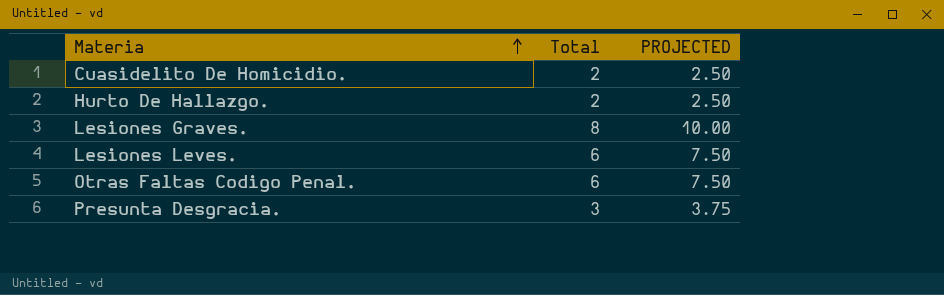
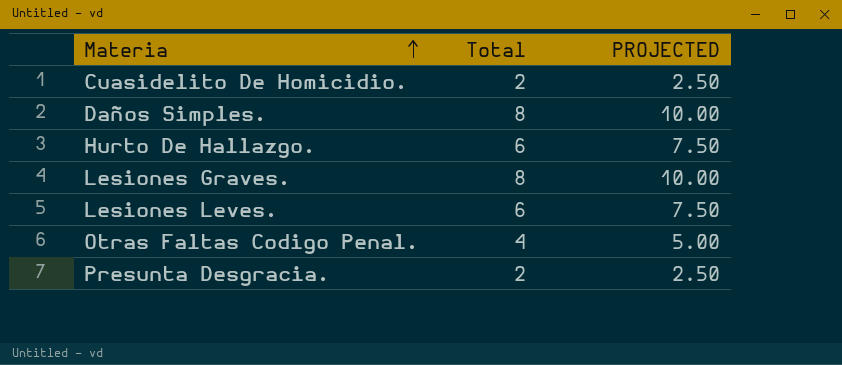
row Daños Simples.: none -> 8 | 10.00
Hurto De Hallazgo. | Total: 2 -> 6
Hurto De Hallazgo. | PROJECTED: 2.50 -> 7.50
Otras Faltas Codigo Penal. | Total: 6 -> 4
Otras Faltas Codigo Penal. | PROJECTED: 7.50 -> 5.00
Presunta Desgracia. | Total: 3 -> 2
Presunta Desgracia. | PROJECTED: 3.75 -> 2.50

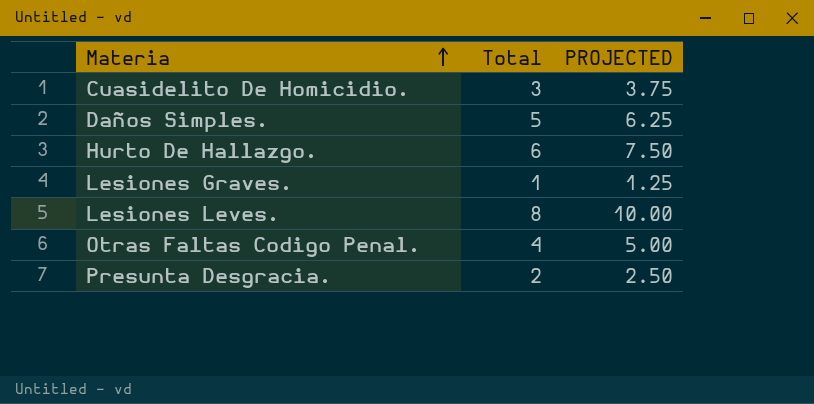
Cuasidelito De Homicidio. | Total: 2 -> 3
Cuasidelito De Homicidio. | PROJECTED: 2.50 -> 3.75
Daños Simples. | Total: 8 -> 5
Daños Simples. | PROJECTED: 10.00 -> 6.25
Lesiones Graves. | Total: 8 -> 1
Lesiones Graves. | PROJECTED: 10.00 -> 1.25
Lesiones Leves. | Total: 6 -> 8
Lesiones Leves. | PROJECTED: 7.50 -> 10.00

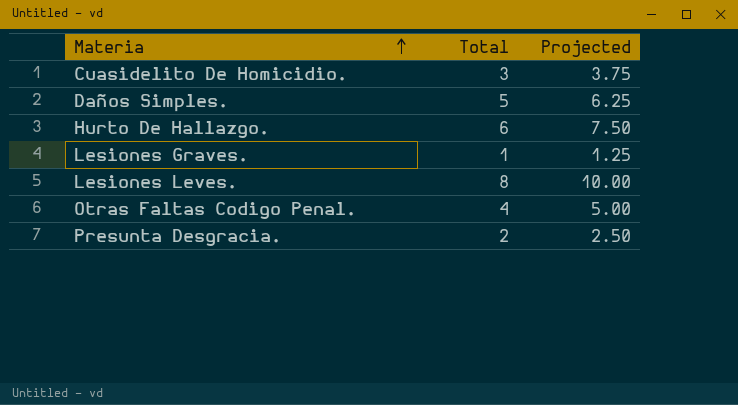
column name: PROJECTED -> Projected

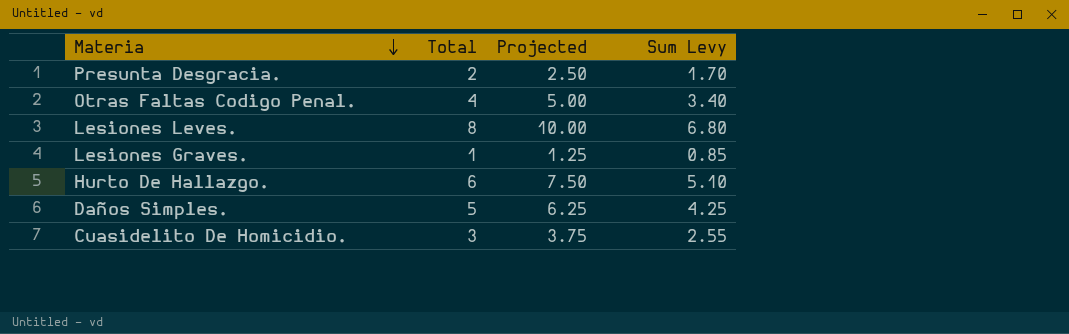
row order: Materia ascending -> Materia descending
column Sum Levy | formula: none -> [Total] * 0.85

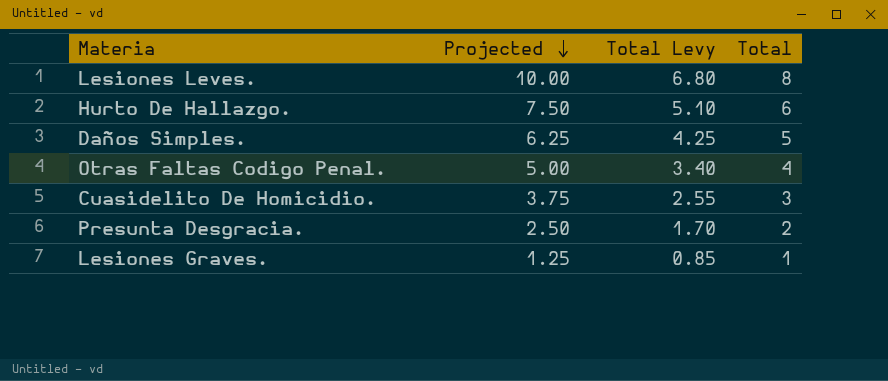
row order: Materia descending -> Projected descending
column name: Sum Levy -> Total Levy
column Total | position: 2 -> 4

